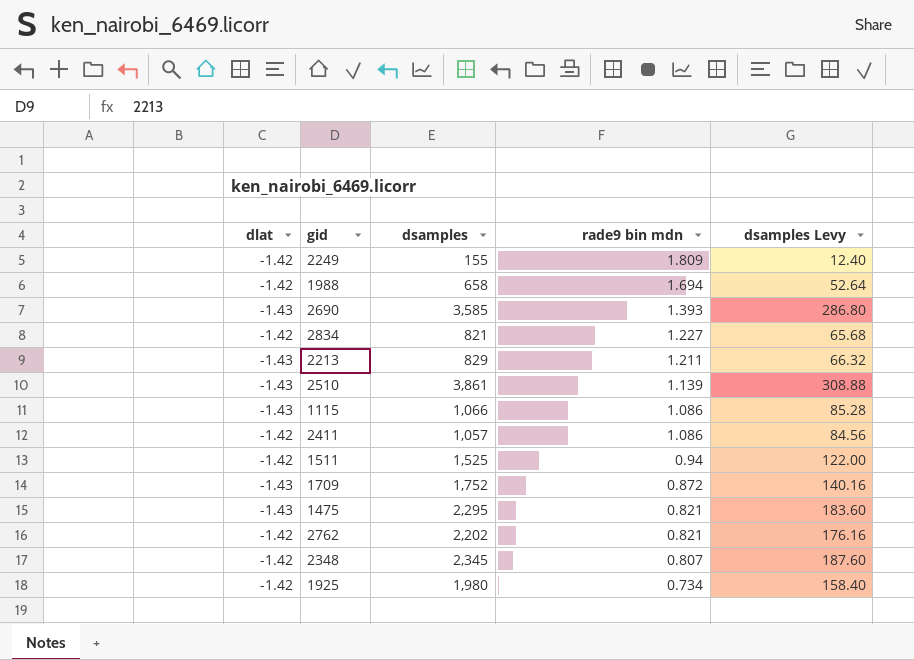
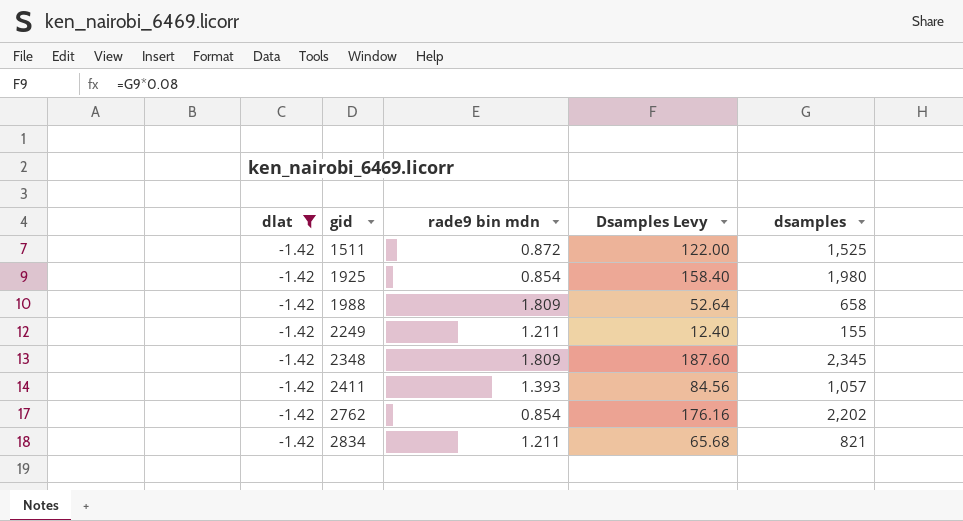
filter: none -> dlat = -1.42
row order: rade9 bin mdn descending -> gid ascending
column name: dsamples Levy -> Dsamples Levy
column dsamples | position: 3 -> 5
1511 | rade9 bin mdn: 0.94 -> 0.872
1925 | rade9 bin mdn: 0.734 -> 0.854
1988 | rade9 bin mdn: 1.694 -> 1.809
2249 | rade9 bin mdn: 1.809 -> 1.211
2348 | rade9 bin mdn: 0.807 -> 1.809
2411 | rade9 bin mdn: 1.086 -> 1.393
2762 | rade9 bin mdn: 0.821 -> 0.854
2834 | rade9 bin mdn: 1.227 -> 1.211

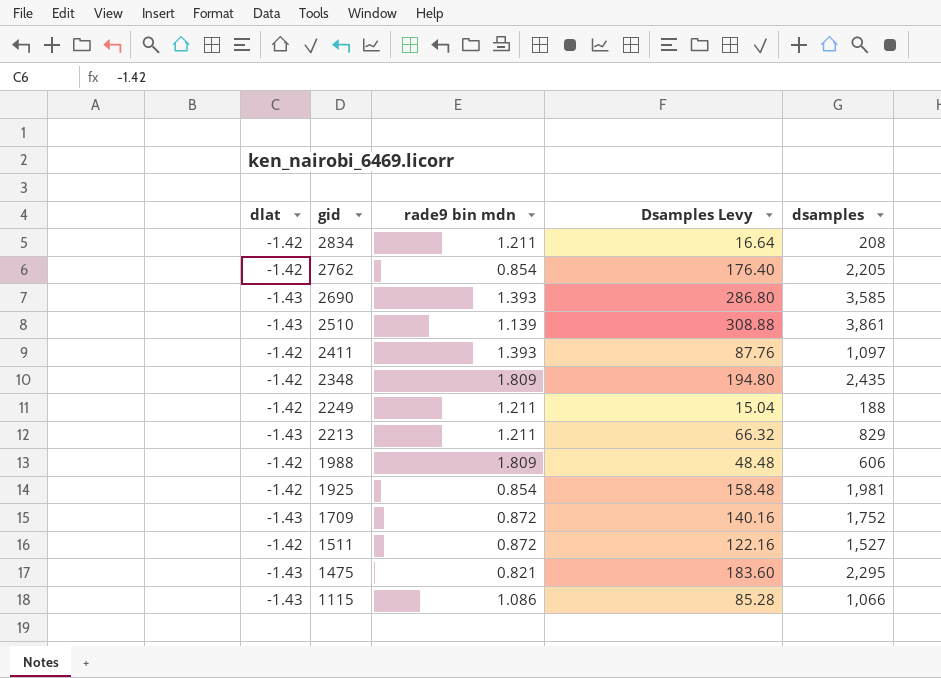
filter: dlat = -1.42 -> none
row order: gid ascending -> gid descending
2834 | Dsamples Levy: 65.68 -> 16.64
2834 | dsamples: 821 -> 208
2762 | Dsamples Levy: 176.16 -> 176.40
2762 | dsamples: 2,202 -> 2,205
2411 | Dsamples Levy: 84.56 -> 87.76
2411 | dsamples: 1,057 -> 1,097
2348 | Dsamples Levy: 187.60 -> 194.80
2348 | dsamples: 2,345 -> 2,435
2249 | Dsamples Levy: 12.40 -> 15.04
2249 | dsamples: 155 -> 188
1988 | Dsamples Levy: 52.64 -> 48.48
1988 | dsamples: 658 -> 606
1925 | Dsamples Levy: 158.40 -> 158.48
1925 | dsamples: 1,980 -> 1,981
1511 | Dsamples Levy: 122.00 -> 122.16
1511 | dsamples: 1,525 -> 1,527

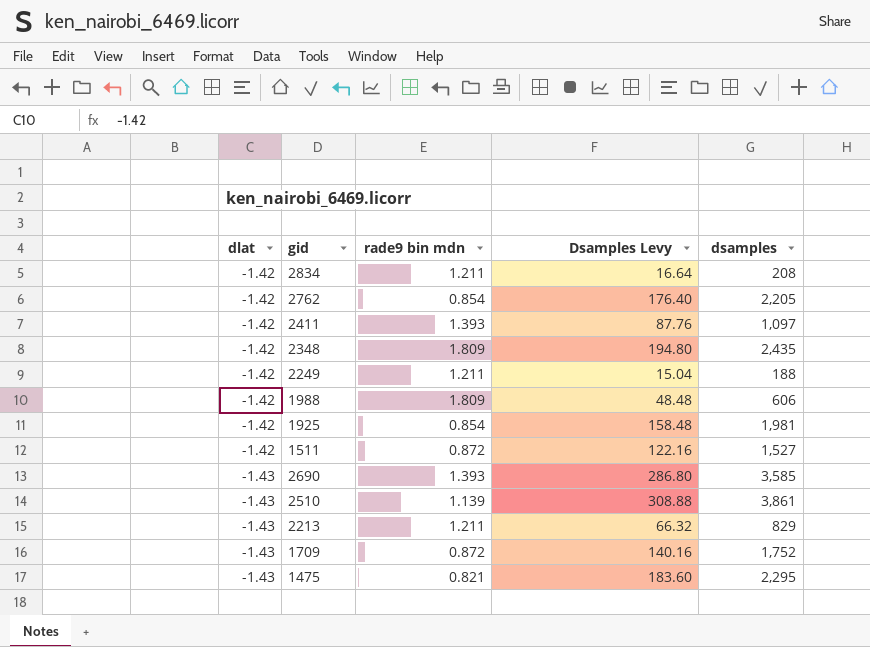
row order: gid descending -> dlat descending
row 1115: -1.43 | 1.086 | 85.28 | 1,066 -> none

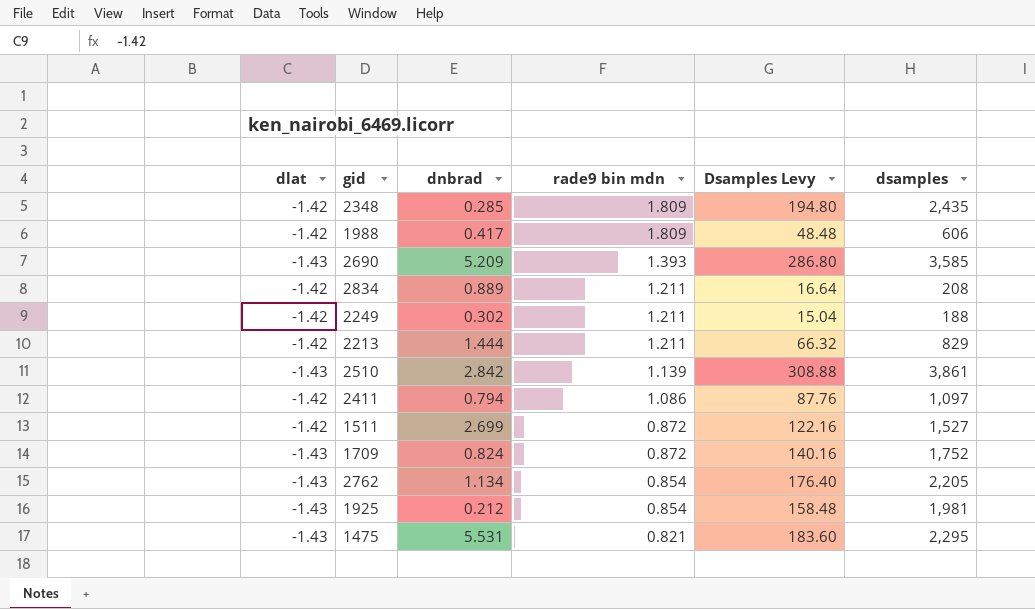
row order: dlat descending -> rade9 bin mdn descending
column dnbrad | position: none -> 3
2213 | dlat: -1.43 -> -1.42
2411 | rade9 bin mdn: 1.393 -> 1.086
2762 | dlat: -1.42 -> -1.43
1925 | dlat: -1.42 -> -1.43

